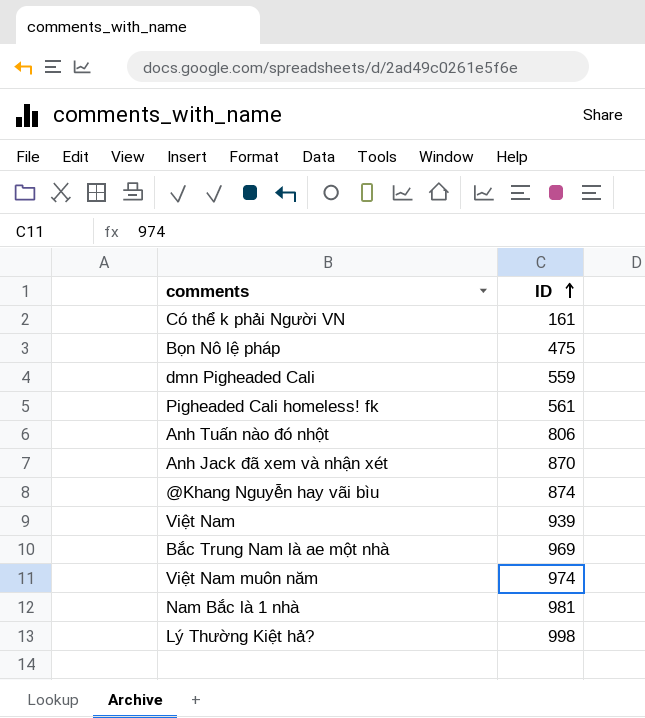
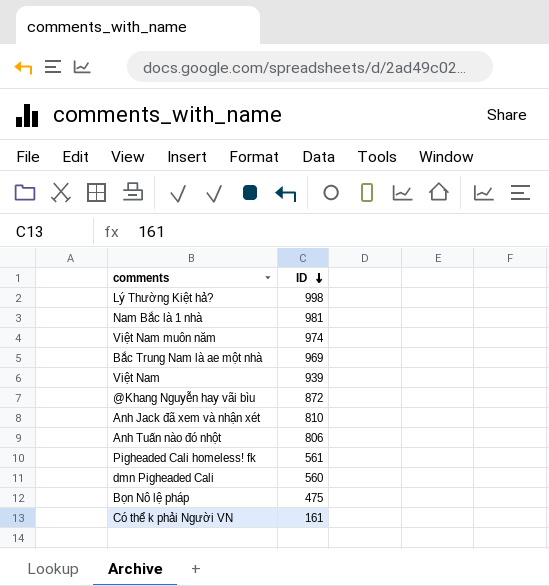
row order: ID ascending -> ID descending
@Khang Nguyễn hay vãi bìu | ID: 874 -> 872
Anh Jack đã xem và nhận xét | ID: 870 -> 810
dmn Pigheaded Cali | ID: 559 -> 560

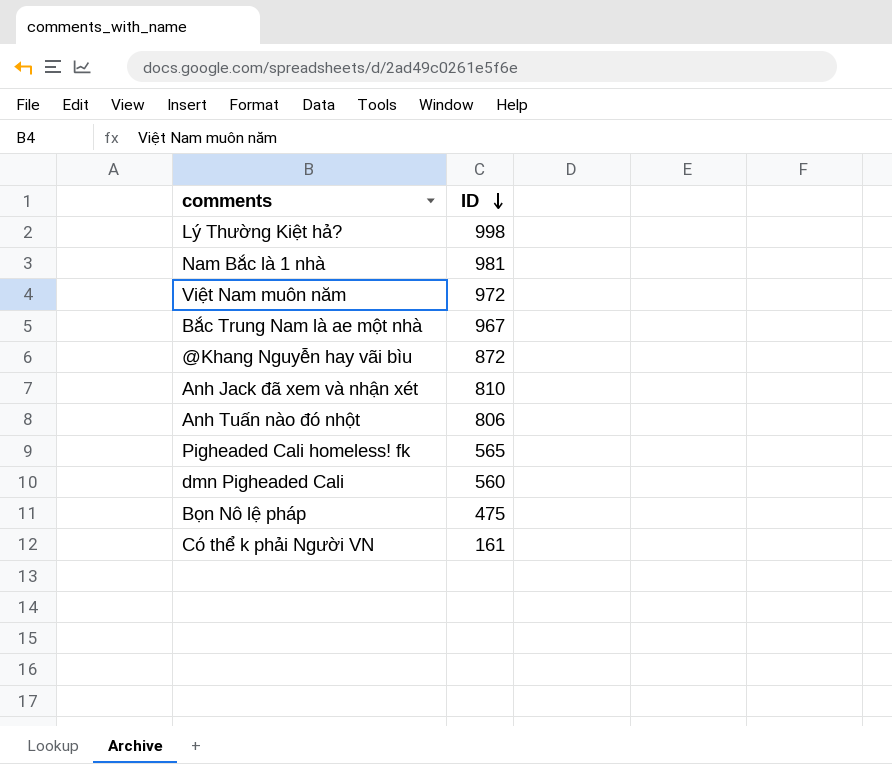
row Việt Nam: 939 -> none
Việt Nam muôn năm | ID: 974 -> 972
Bắc Trung Nam là ae một nhà | ID: 969 -> 967
Pigheaded Cali homeless! fk | ID: 561 -> 565

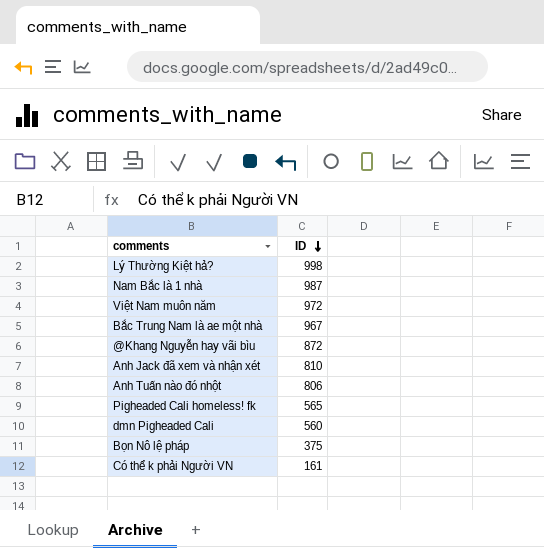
Nam Bắc là 1 nhà | ID: 981 -> 987
Bọn Nô lệ pháp | ID: 475 -> 375

